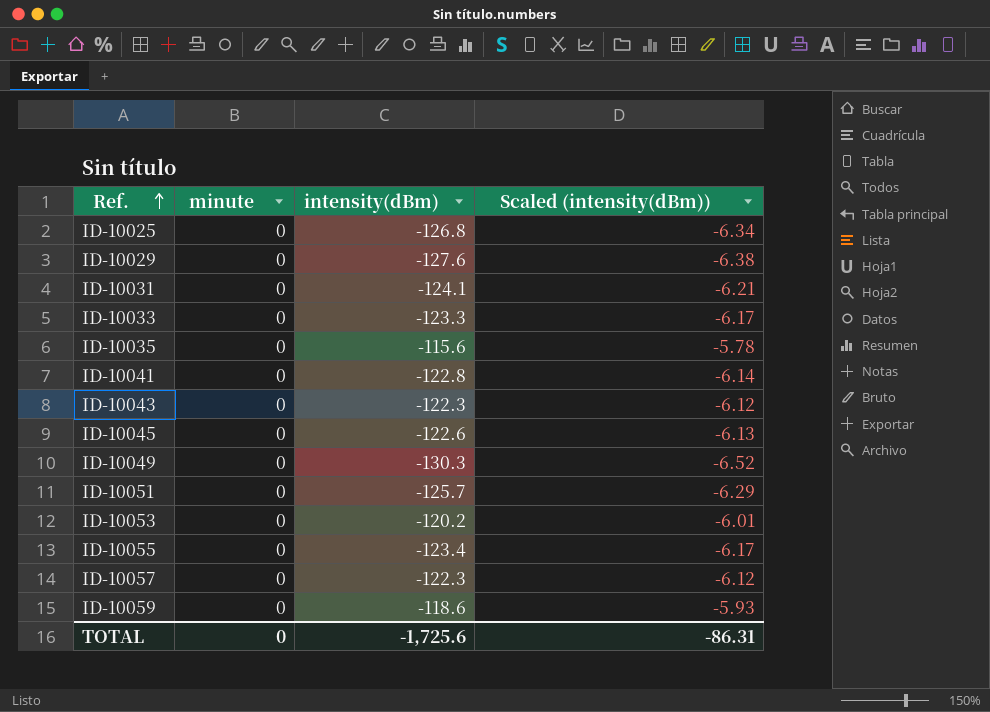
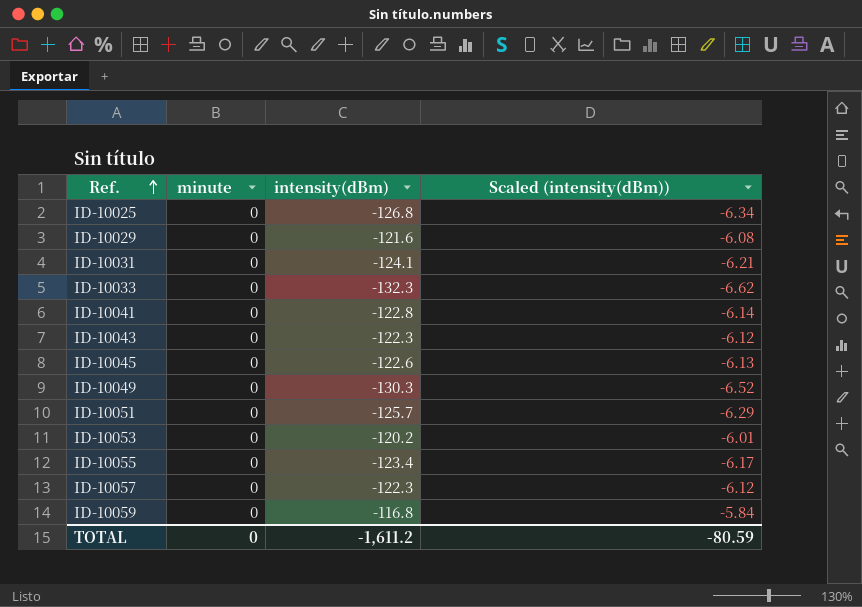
row ID-10035: 0 | -115.6 | -5.78 -> none
ID-10029 | intensity(dBm): -127.6 -> -121.6
ID-10029 | Scaled (intensity(dBm)): -6.38 -> -6.08
ID-10033 | intensity(dBm): -123.3 -> -132.3
ID-10033 | Scaled (intensity(dBm)): -6.17 -> -6.62
ID-10059 | intensity(dBm): -118.6 -> -116.8
ID-10059 | Scaled (intensity(dBm)): -5.93 -> -5.84
TOTAL | intensity(dBm): -1,725.6 -> -1,611.2
TOTAL | Scaled (intensity(dBm)): -86.31 -> -80.59

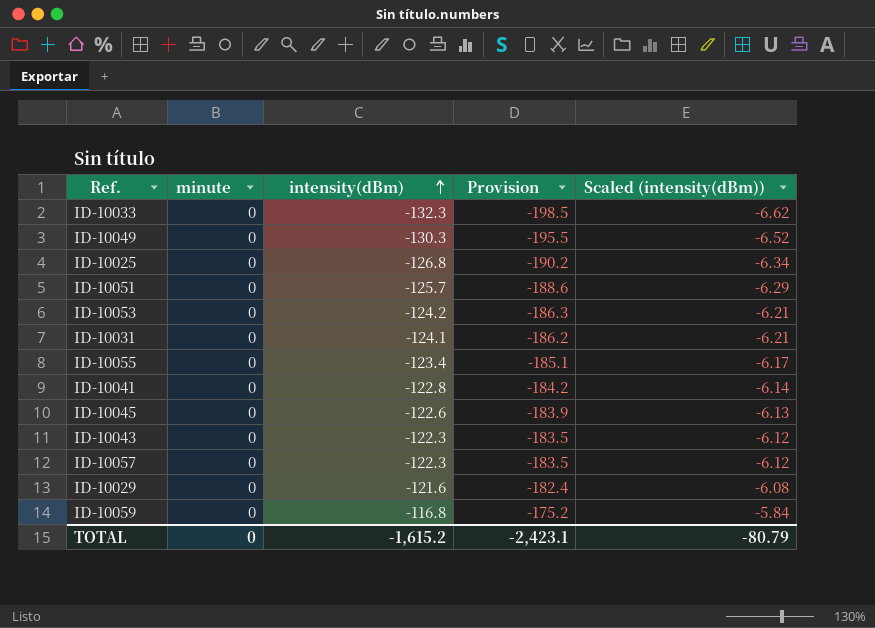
row order: Ref. ascending -> intensity(dBm) ascending
column Provision | formula: none -> [intensity(dBm)] * 1.5
ID-10053 | intensity(dBm): -120.2 -> -124.2
ID-10053 | Scaled (intensity(dBm)): -6.01 -> -6.21
TOTAL | intensity(dBm): -1,611.2 -> -1,615.2
TOTAL | Scaled (intensity(dBm)): -80.59 -> -80.79

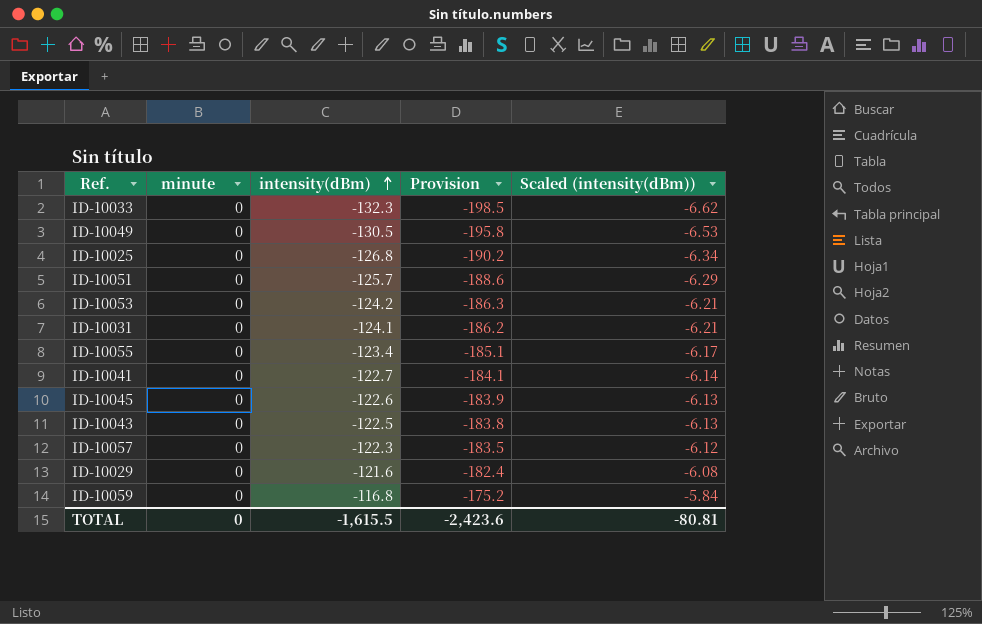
ID-10049 | intensity(dBm): -130.3 -> -130.5
ID-10049 | Provision: -195.5 -> -195.8
ID-10049 | Scaled (intensity(dBm)): -6.52 -> -6.53
ID-10041 | intensity(dBm): -122.8 -> -122.7
ID-10041 | Provision: -184.2 -> -184.1
ID-10043 | intensity(dBm): -122.3 -> -122.5
ID-10043 | Provision: -183.5 -> -183.8
ID-10043 | Scaled (intensity(dBm)): -6.12 -> -6.13
TOTAL | intensity(dBm): -1,615.2 -> -1,615.5
TOTAL | Provision: -2,423.1 -> -2,423.6
TOTAL | Scaled (intensity(dBm)): -80.79 -> -80.81

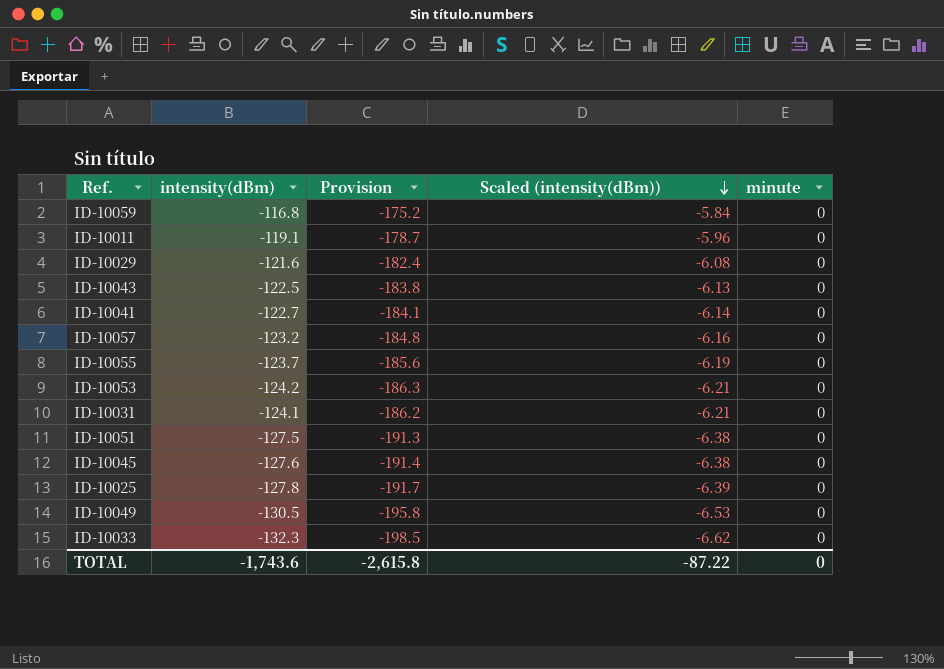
row order: intensity(dBm) ascending -> Scaled (intensity(dBm)) descending
column minute | position: 2 -> 5
row ID-10011: none -> -119.1 | -178.7 | -5.96 | 0
ID-10057 | intensity(dBm): -122.3 -> -123.2
ID-10057 | Provision: -183.5 -> -184.8
ID-10057 | Scaled (intensity(dBm)): -6.12 -> -6.16
ID-10055 | intensity(dBm): -123.4 -> -123.7
ID-10055 | Provision: -185.1 -> -185.6
ID-10055 | Scaled (intensity(dBm)): -6.17 -> -6.19
ID-10051 | intensity(dBm): -125.7 -> -127.5
ID-10051 | Provision: -188.6 -> -191.3
ID-10051 | Scaled (intensity(dBm)): -6.29 -> -6.38
ID-10045 | intensity(dBm): -122.6 -> -127.6
ID-10045 | Provision: -183.9 -> -191.4
ID-10045 | Scaled (intensity(dBm)): -6.13 -> -6.38
ID-10025 | intensity(dBm): -126.8 -> -127.8
ID-10025 | Provision: -190.2 -> -191.7
ID-10025 | Scaled (intensity(dBm)): -6.34 -> -6.39
TOTAL | intensity(dBm): -1,615.5 -> -1,743.6
TOTAL | Provision: -2,423.6 -> -2,615.8
TOTAL | Scaled (intensity(dBm)): -80.81 -> -87.22

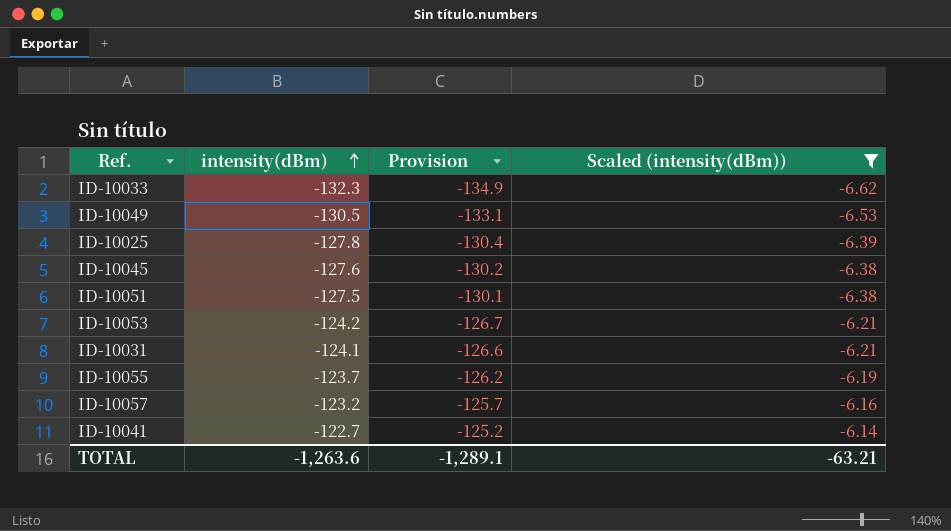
filter: none -> Scaled (intensity(dBm)) <= -6.14
row order: Scaled (intensity(dBm)) descending -> intensity(dBm) ascending
column minute | position: 5 -> none
column Provision | formula: [intensity(dBm)] * 1.5 -> [intensity(dBm)] * 1.02
TOTAL | intensity(dBm): -1,743.6 -> -1,263.6
TOTAL | Provision: -2,615.8 -> -1,289.1
TOTAL | Scaled (intensity(dBm)): -87.22 -> -63.21

